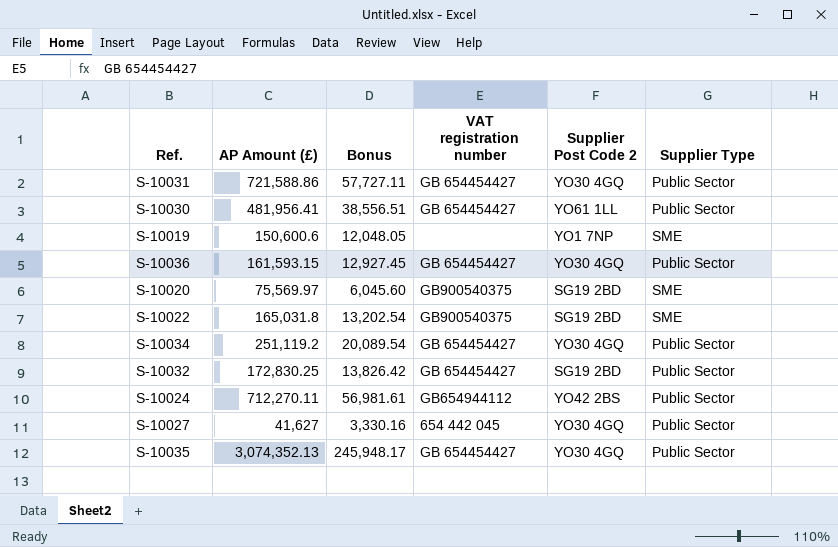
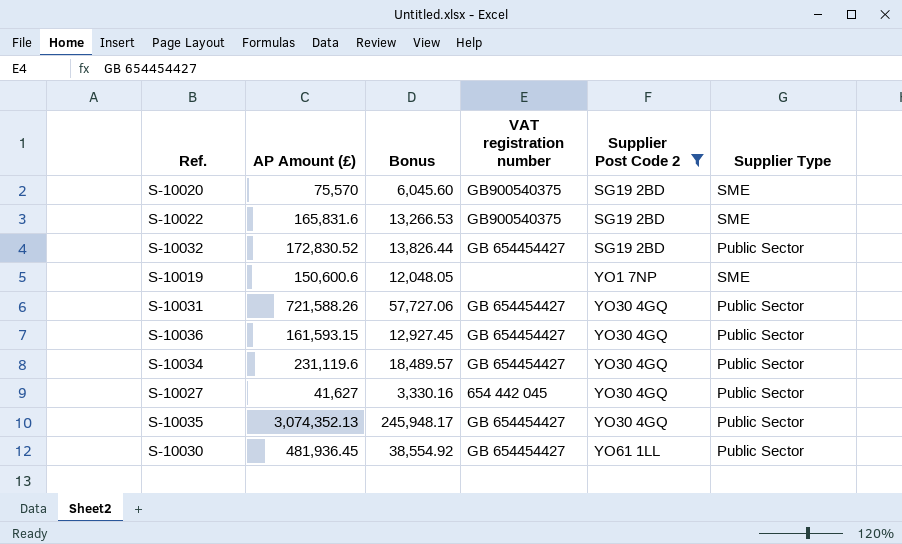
filter: none -> Supplier Post Code 2 != YO42 2BS
row order: none -> Supplier Post Code 2 ascending
S-10020 | AP Amount (£): 75,569.97 -> 75,570
S-10022 | AP Amount (£): 165,031.8 -> 165,831.6
S-10022 | Bonus: 13,202.54 -> 13,266.53
S-10032 | AP Amount (£): 172,830.25 -> 172,830.52
S-10032 | Bonus: 13,826.42 -> 13,826.44
S-10031 | AP Amount (£): 721,588.86 -> 721,588.26
S-10031 | Bonus: 57,727.11 -> 57,727.06
S-10034 | AP Amount (£): 251,119.2 -> 231,119.6
S-10034 | Bonus: 20,089.54 -> 18,489.57
S-10030 | AP Amount (£): 481,956.41 -> 481,936.45
S-10030 | Bonus: 38,556.51 -> 38,554.92

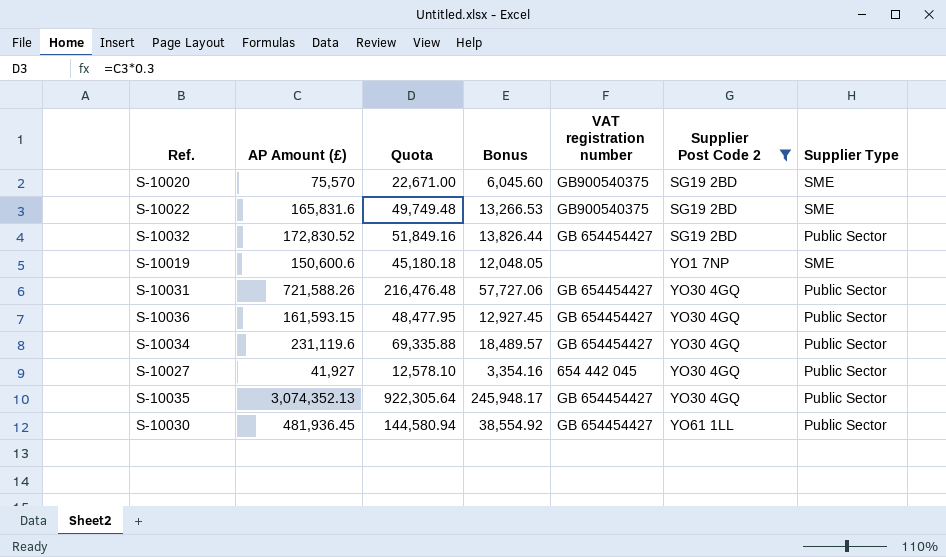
column Quota | formula: none -> [AP Amount (£)] * 0.3
S-10027 | AP Amount (£): 41,627 -> 41,927
S-10027 | Bonus: 3,330.16 -> 3,354.16

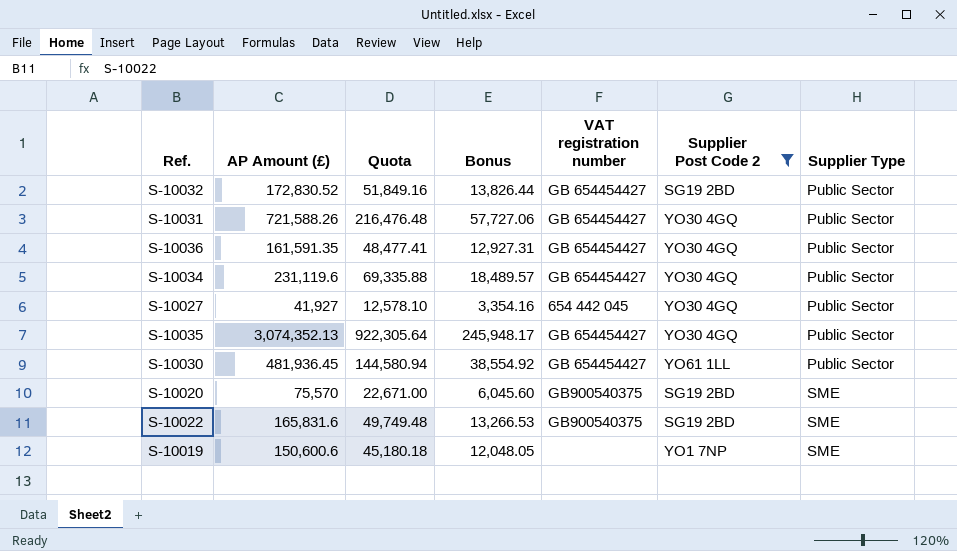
row order: Supplier Post Code 2 ascending -> Supplier Type ascending
S-10036 | AP Amount (£): 161,593.15 -> 161,591.35
S-10036 | Quota: 48,477.95 -> 48,477.41
S-10036 | Bonus: 12,927.45 -> 12,927.31

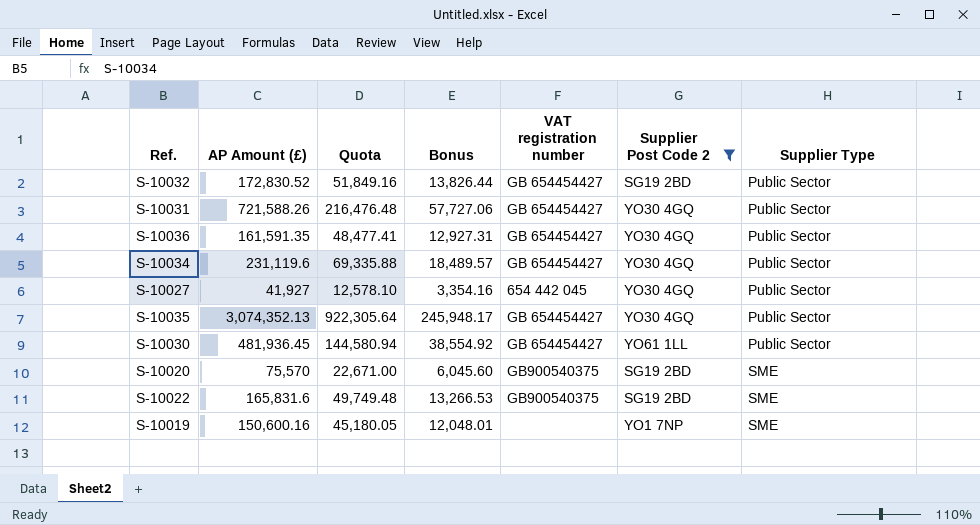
S-10019 | AP Amount (£): 150,600.6 -> 150,600.16
S-10019 | Quota: 45,180.18 -> 45,180.05
S-10019 | Bonus: 12,048.05 -> 12,048.01

